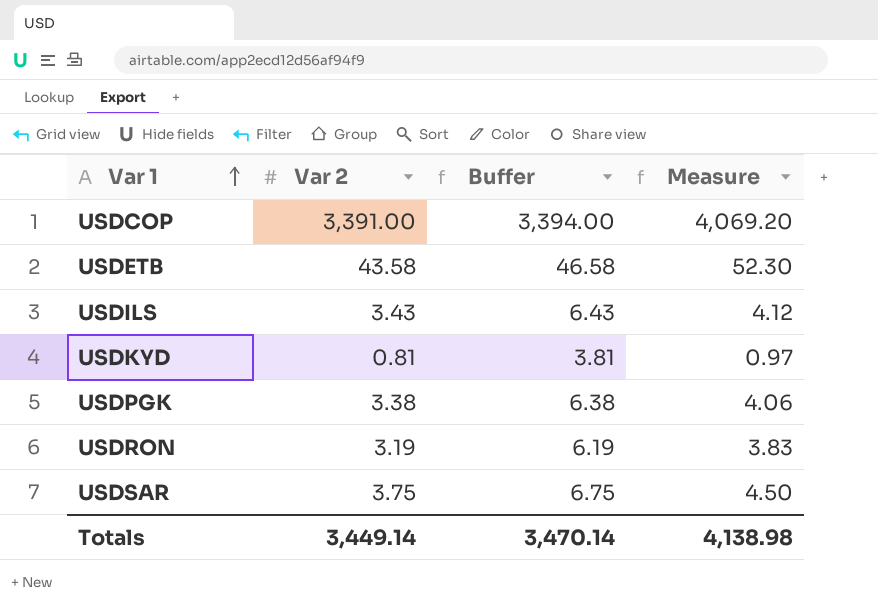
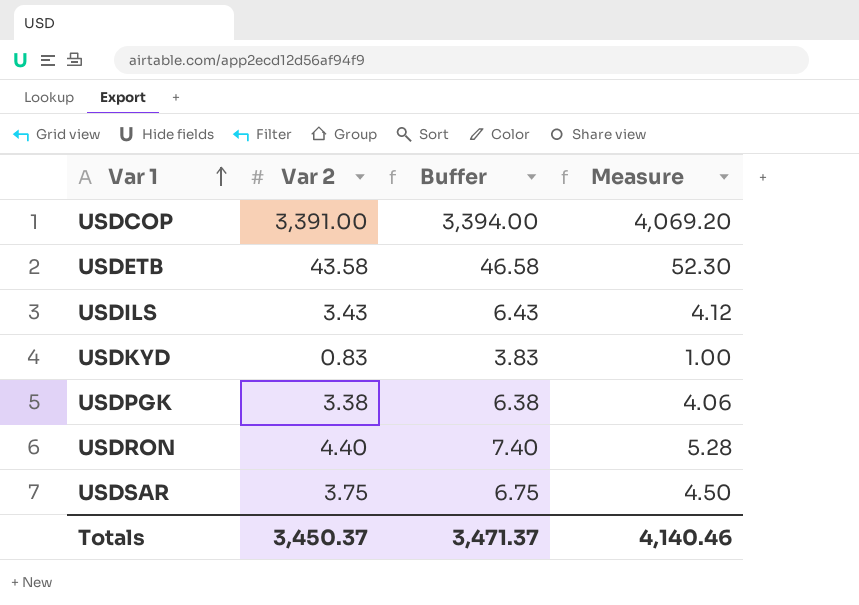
USDKYD | Var 2: 0.81 -> 0.83
USDKYD | Buffer: 3.81 -> 3.83
USDKYD | Measure: 0.97 -> 1.00
USDRON | Var 2: 3.19 -> 4.40
USDRON | Buffer: 6.19 -> 7.40
USDRON | Measure: 3.83 -> 5.28
Totals | Var 2: 3,449.14 -> 3,450.37
Totals | Buffer: 3,470.14 -> 3,471.37
Totals | Measure: 4,138.98 -> 4,140.46

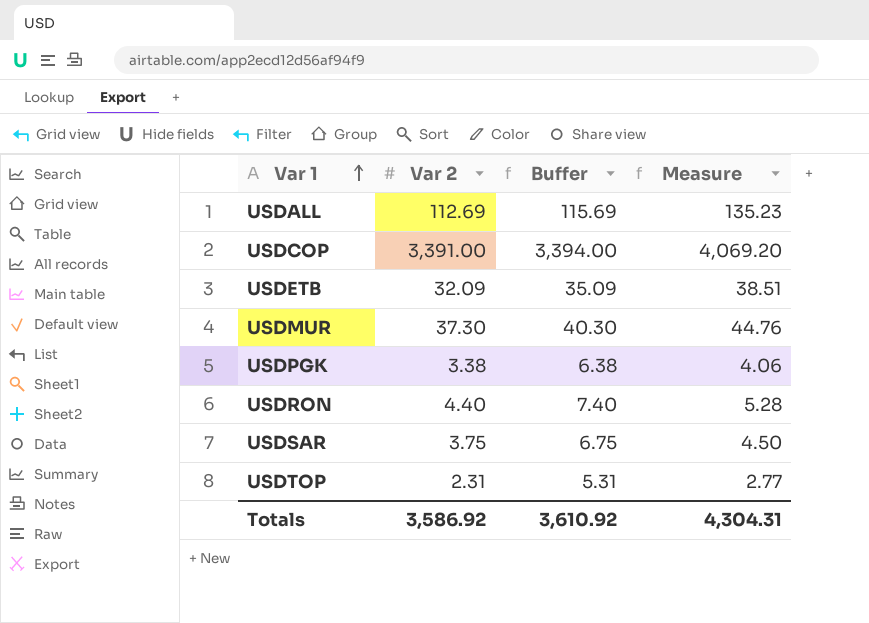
row USDILS: 3.43 | 6.43 | 4.12 -> none
row USDKYD: 0.83 | 3.83 | 1.00 -> none
row USDALL: none -> 112.69 | 115.69 | 135.23
USDETB | Var 2: 43.58 -> 32.09
USDETB | Buffer: 46.58 -> 35.09
USDETB | Measure: 52.30 -> 38.51
row USDMUR: none -> 37.30 | 40.30 | 44.76
row USDTOP: none -> 2.31 | 5.31 | 2.77
Totals | Var 2: 3,450.37 -> 3,586.92
Totals | Buffer: 3,471.37 -> 3,610.92
Totals | Measure: 4,140.46 -> 4,304.31

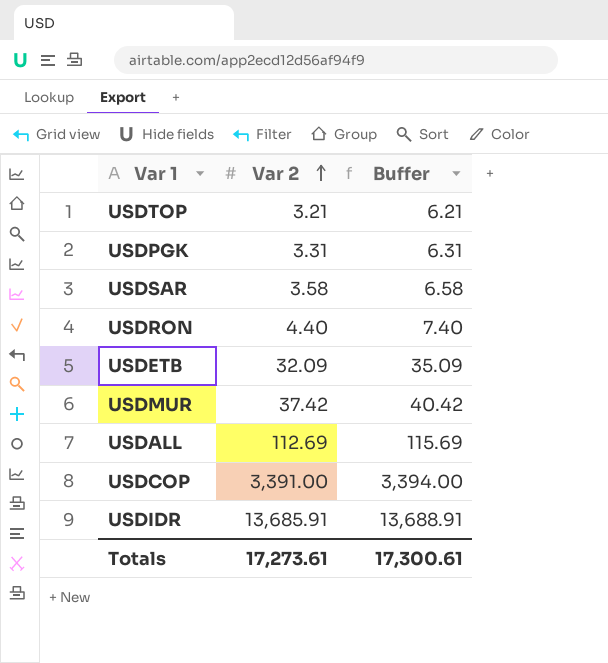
row order: Var 1 ascending -> Var 2 ascending
column Measure | formula: [Var 2] * 1.2 -> none
USDTOP | Var 2: 2.31 -> 3.21
USDTOP | Buffer: 5.31 -> 6.21
USDPGK | Var 2: 3.38 -> 3.31
USDPGK | Buffer: 6.38 -> 6.31
USDSAR | Var 2: 3.75 -> 3.58
USDSAR | Buffer: 6.75 -> 6.58
USDMUR | Var 2: 37.30 -> 37.42
USDMUR | Buffer: 40.30 -> 40.42
row USDIDR: none -> 13,685.91 | 13,688.91
Totals | Var 2: 3,586.92 -> 17,273.61
Totals | Buffer: 3,610.92 -> 17,300.61

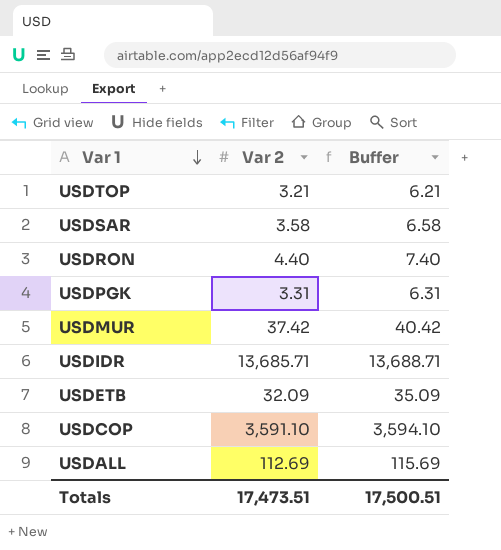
row order: Var 2 ascending -> Var 1 descending
USDIDR | Var 2: 13,685.91 -> 13,685.71
USDIDR | Buffer: 13,688.91 -> 13,688.71
USDCOP | Var 2: 3,391.00 -> 3,591.10
USDCOP | Buffer: 3,394.00 -> 3,594.10
Totals | Var 2: 17,273.61 -> 17,473.51
Totals | Buffer: 17,300.61 -> 17,500.51

